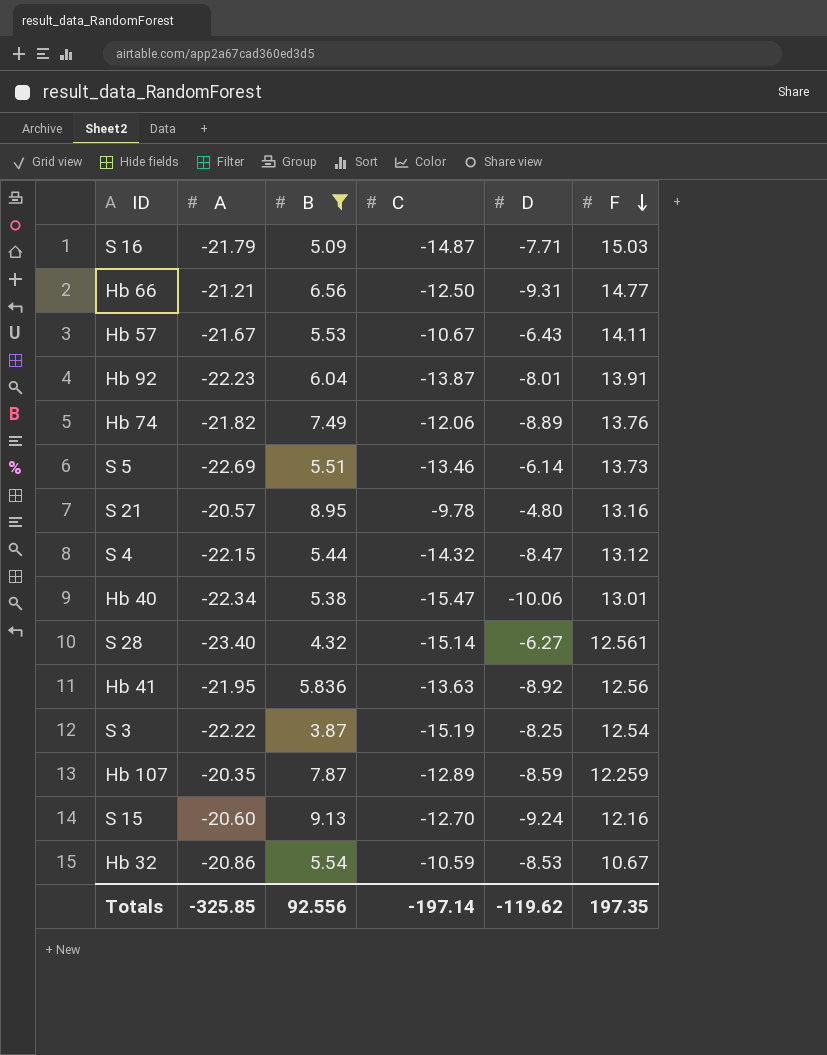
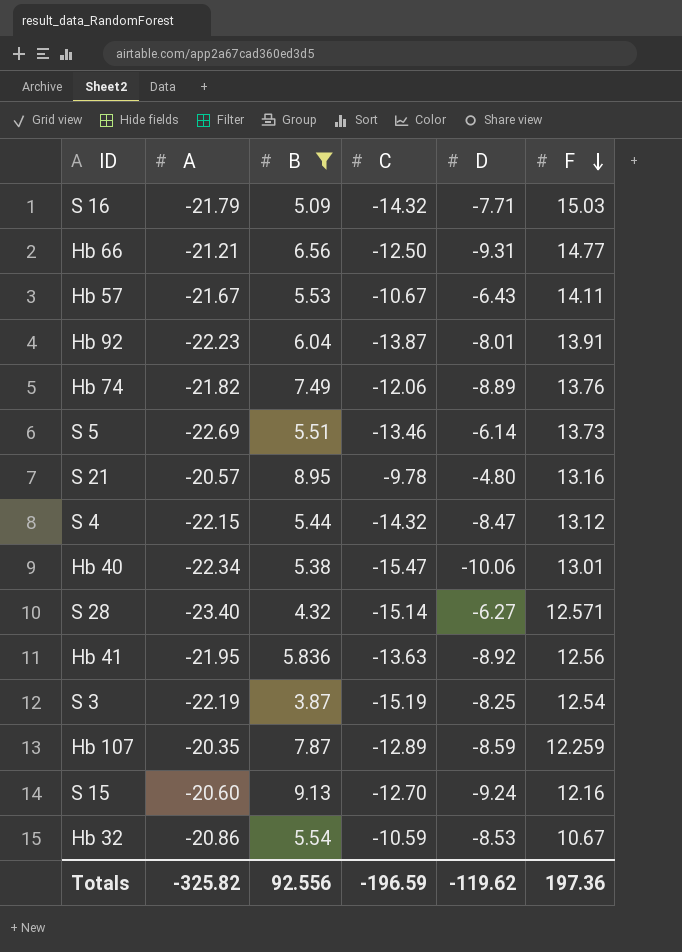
S 16 | C: -14.87 -> -14.32
S 28 | F: 12.561 -> 12.571
S 3 | A: -22.22 -> -22.19
Totals | A: -325.85 -> -325.82
Totals | C: -197.14 -> -196.59
Totals | F: 197.35 -> 197.36

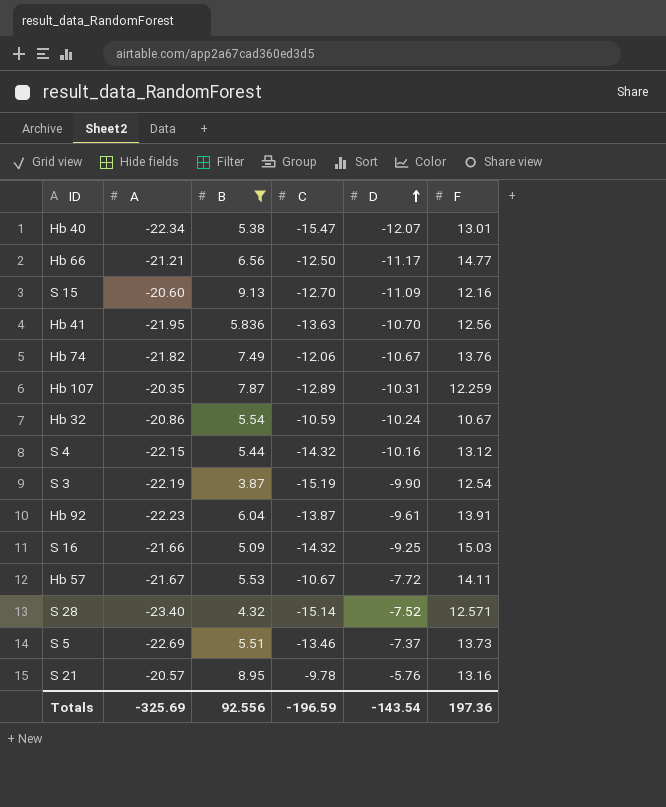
row order: F descending -> D ascending
Hb 40 | D: -10.06 -> -12.07
Hb 66 | D: -9.31 -> -11.17
S 15 | D: -9.24 -> -11.09
Hb 41 | D: -8.92 -> -10.70
Hb 74 | D: -8.89 -> -10.67
Hb 107 | D: -8.59 -> -10.31
Hb 32 | D: -8.53 -> -10.24
S 4 | D: -8.47 -> -10.16
S 3 | D: -8.25 -> -9.90
Hb 92 | D: -8.01 -> -9.61
S 16 | A: -21.79 -> -21.66
S 16 | D: -7.71 -> -9.25
Hb 57 | D: -6.43 -> -7.72
S 28 | D: -6.27 -> -7.52
S 5 | D: -6.14 -> -7.37
S 21 | D: -4.80 -> -5.76
Totals | A: -325.82 -> -325.69
Totals | D: -119.62 -> -143.54

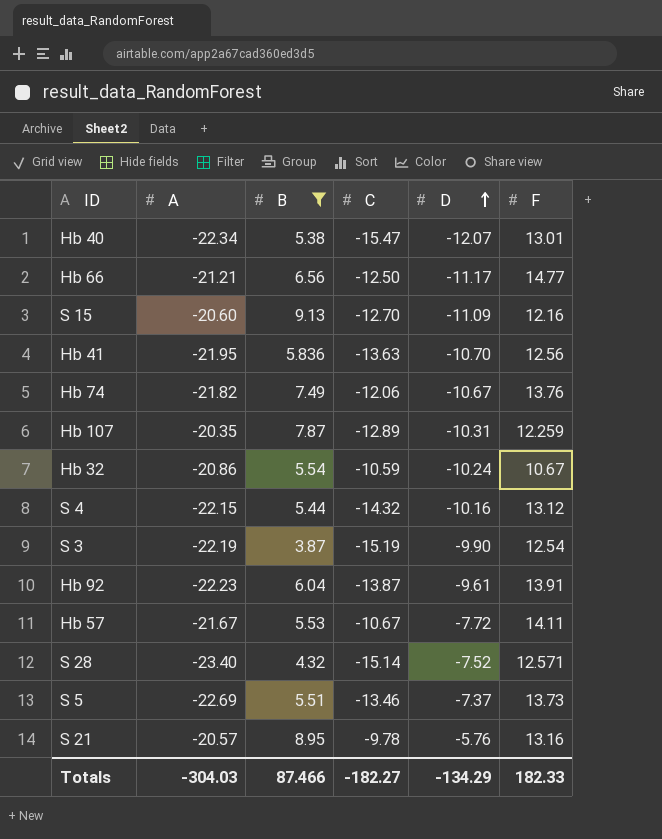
row S 16: -21.66 | 5.09 | -14.32 | -9.25 | 15.03 -> none
Totals | A: -325.69 -> -304.03
Totals | B: 92.556 -> 87.466
Totals | C: -196.59 -> -182.27
Totals | D: -143.54 -> -134.29
Totals | F: 197.36 -> 182.33

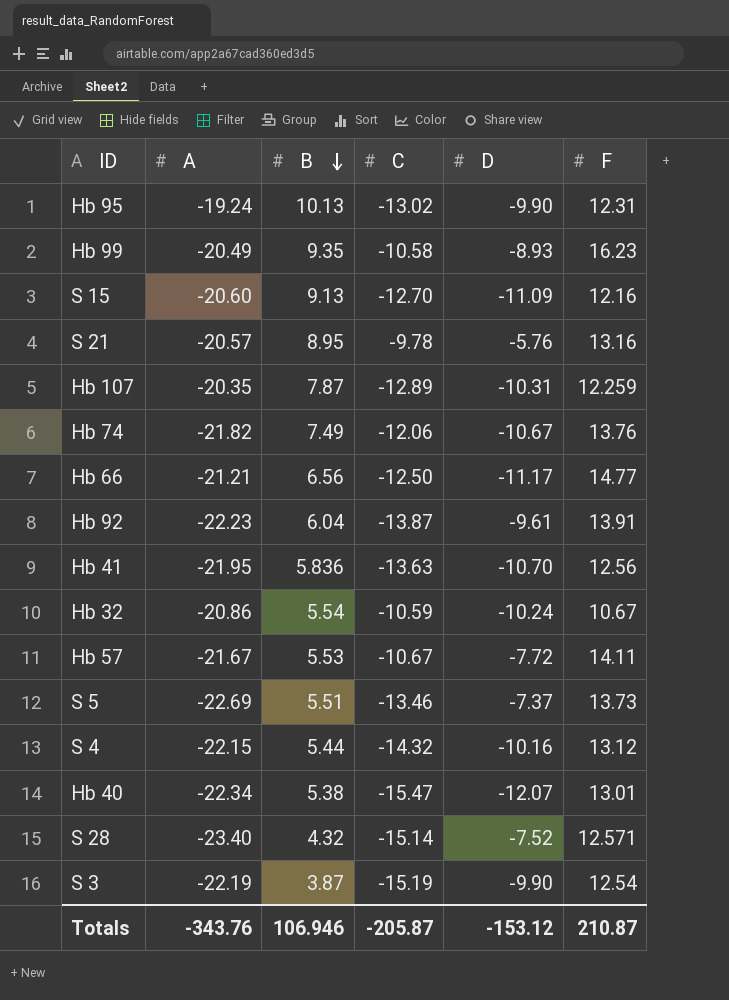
filter: B <= 9.13 -> none
row order: D ascending -> B descending
Totals | A: -304.03 -> -343.76
Totals | B: 87.466 -> 106.946
Totals | C: -182.27 -> -205.87
Totals | D: -134.29 -> -153.12
Totals | F: 182.33 -> 210.87

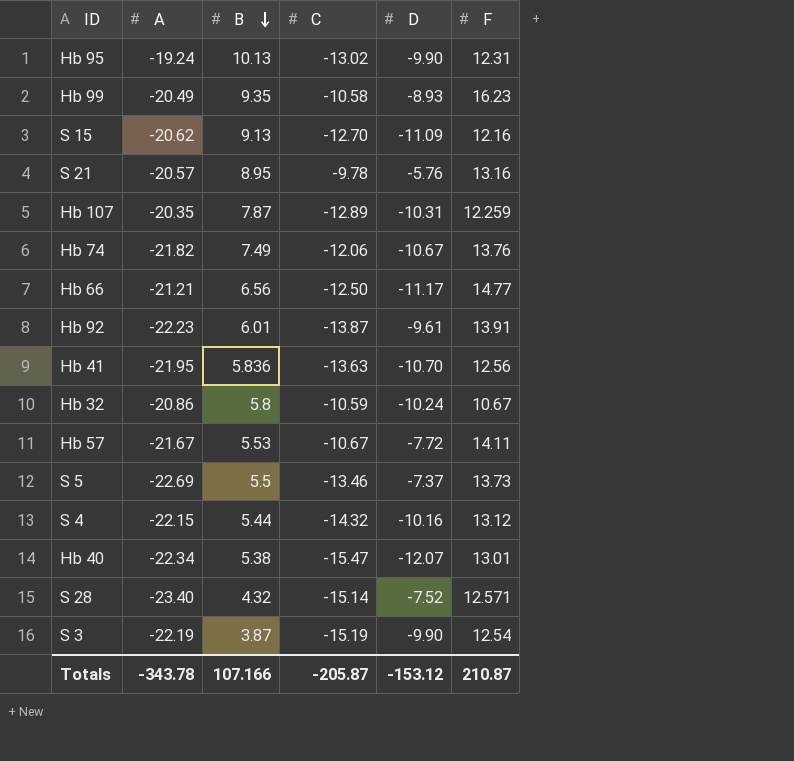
S 15 | A: -20.60 -> -20.62
Hb 92 | B: 6.04 -> 6.01
Hb 32 | B: 5.54 -> 5.8
S 5 | B: 5.51 -> 5.5
Totals | A: -343.76 -> -343.78
Totals | B: 106.946 -> 107.166

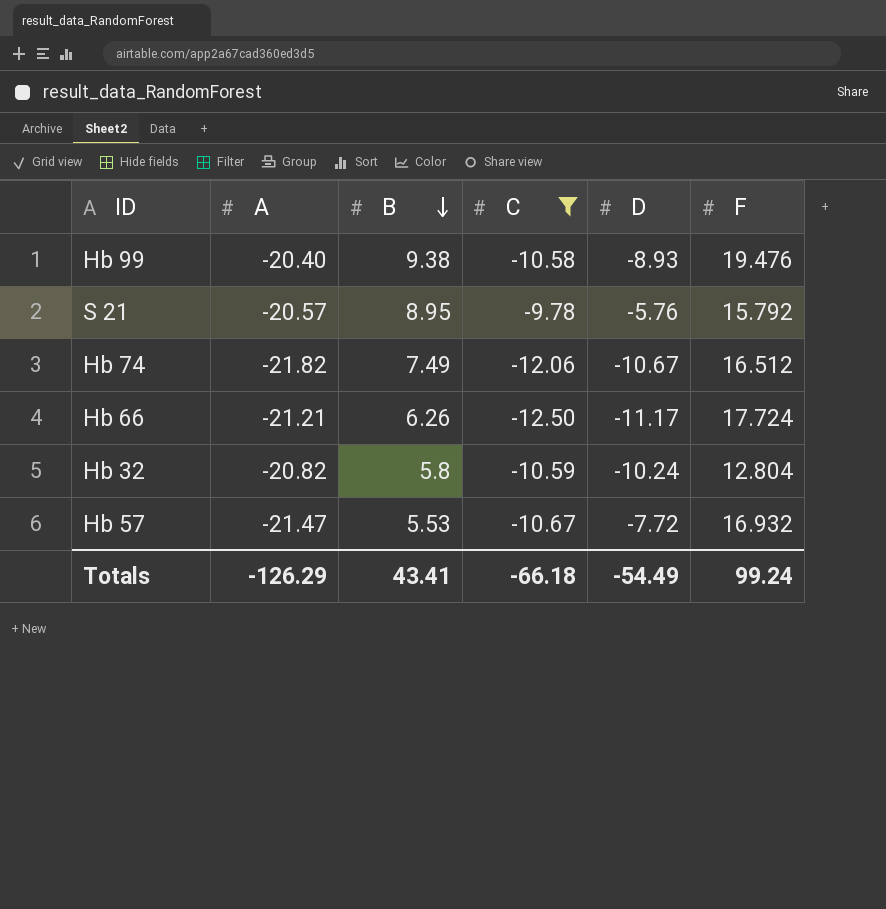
filter: none -> C >= -12.50
Hb 99 | A: -20.49 -> -20.40
Hb 99 | B: 9.35 -> 9.38
Hb 99 | F: 16.23 -> 19.476
S 21 | F: 13.16 -> 15.792
Hb 74 | F: 13.76 -> 16.512
Hb 66 | B: 6.56 -> 6.26
Hb 66 | F: 14.77 -> 17.724
Hb 32 | A: -20.86 -> -20.82
Hb 32 | F: 10.67 -> 12.804
Hb 57 | A: -21.67 -> -21.47
Hb 57 | F: 14.11 -> 16.932
Totals | A: -343.78 -> -126.29
Totals | B: 107.166 -> 43.41
Totals | C: -205.87 -> -66.18
Totals | D: -153.12 -> -54.49
Totals | F: 210.87 -> 99.24

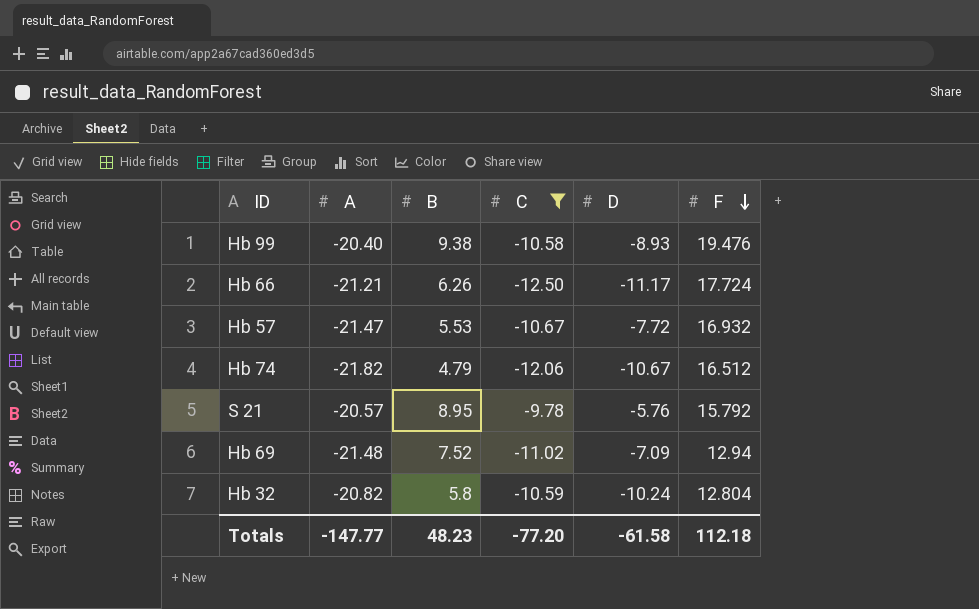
row order: B descending -> F descending
Hb 74 | B: 7.49 -> 4.79
row Hb 69: none -> -21.48 | 7.52 | -11.02 | -7.09 | 12.94
Totals | A: -126.29 -> -147.77
Totals | B: 43.41 -> 48.23
Totals | C: -66.18 -> -77.20
Totals | D: -54.49 -> -61.58
Totals | F: 99.24 -> 112.18

